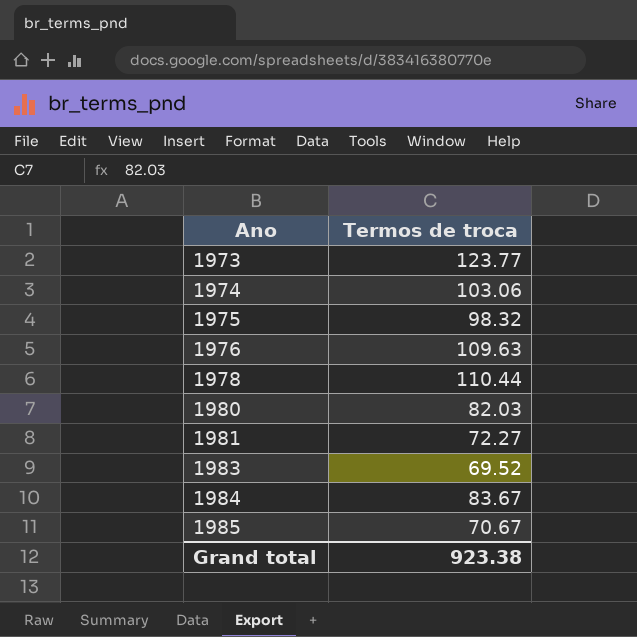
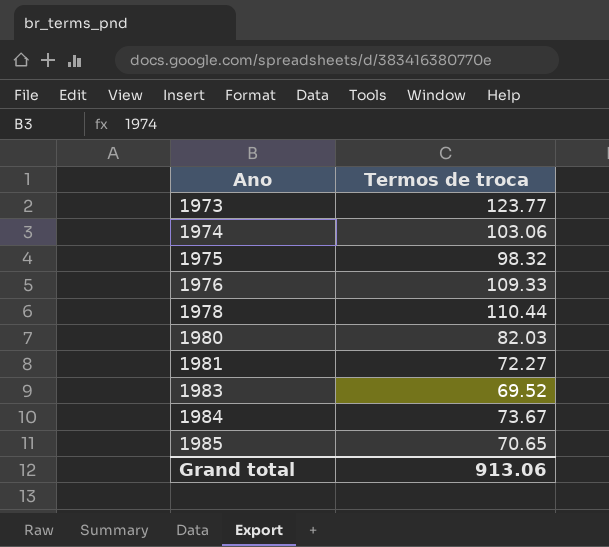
1976 | Termos de troca: 109.63 -> 109.33
1984 | Termos de troca: 83.67 -> 73.67
1985 | Termos de troca: 70.67 -> 70.65
Grand total | Termos de troca: 923.38 -> 913.06

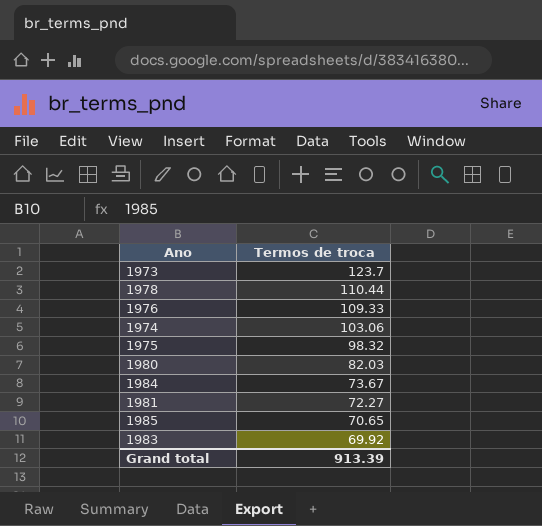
row order: Ano ascending -> Termos de troca descending
1973 | Termos de troca: 123.77 -> 123.7
1983 | Termos de troca: 69.52 -> 69.92
Grand total | Termos de troca: 913.06 -> 913.39

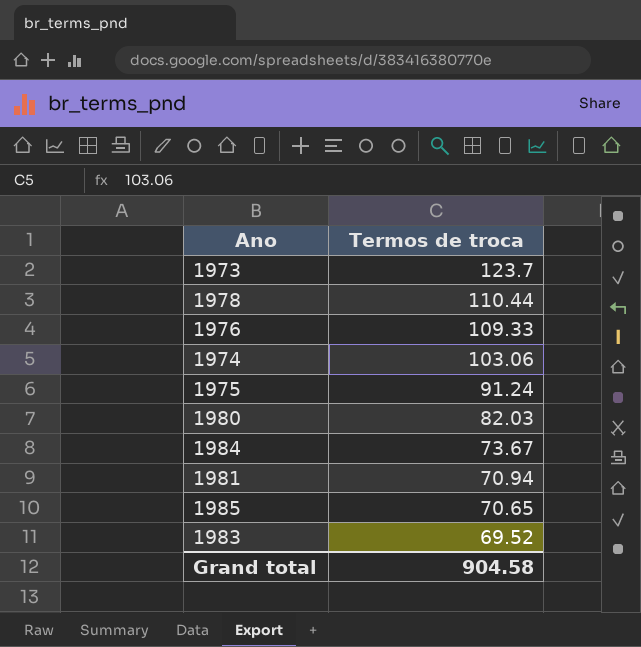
1975 | Termos de troca: 98.32 -> 91.24
1981 | Termos de troca: 72.27 -> 70.94
1983 | Termos de troca: 69.92 -> 69.52
Grand total | Termos de troca: 913.39 -> 904.58

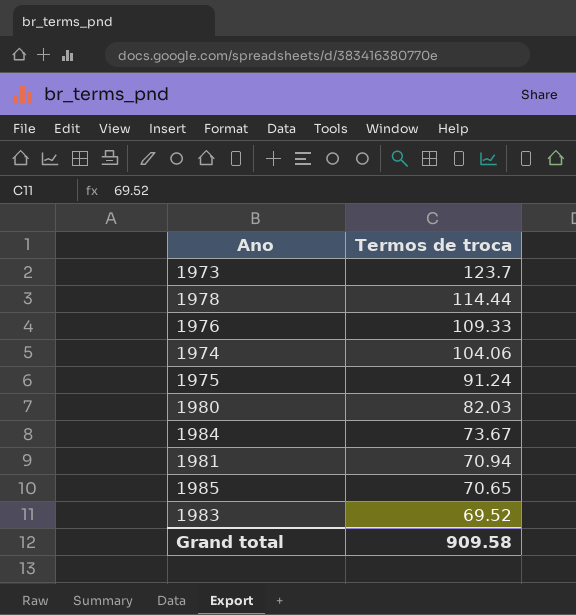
1978 | Termos de troca: 110.44 -> 114.44
1974 | Termos de troca: 103.06 -> 104.06
Grand total | Termos de troca: 904.58 -> 909.58

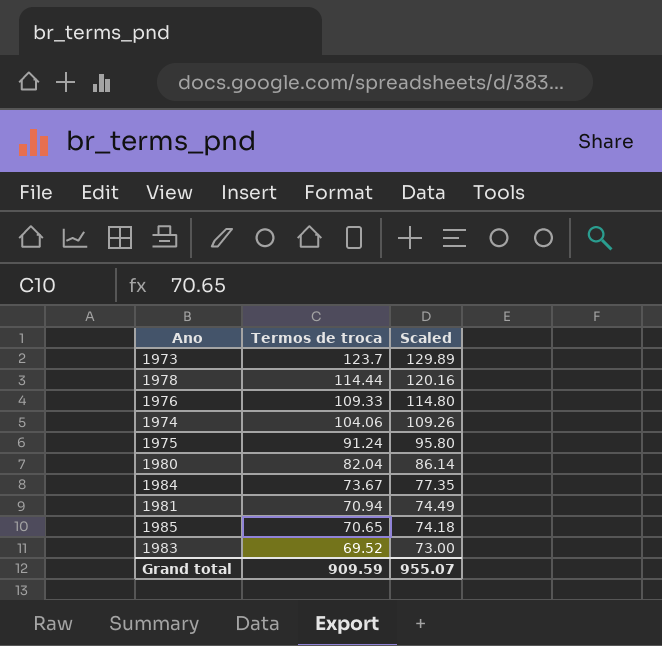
column Scaled | formula: none -> [Termos de troca] * 1.05
1980 | Termos de troca: 82.03 -> 82.04
Grand total | Termos de troca: 909.58 -> 909.59

